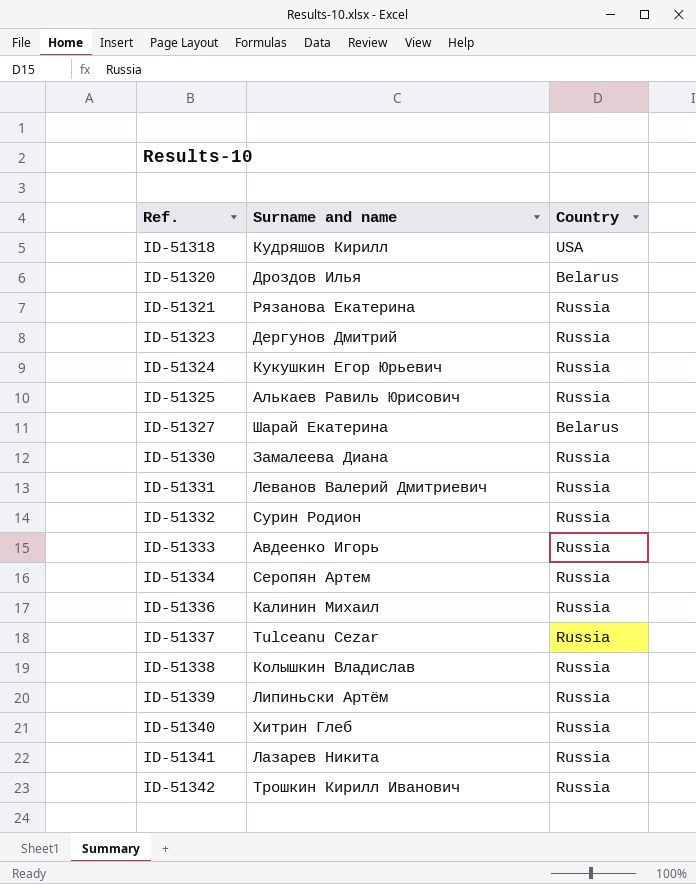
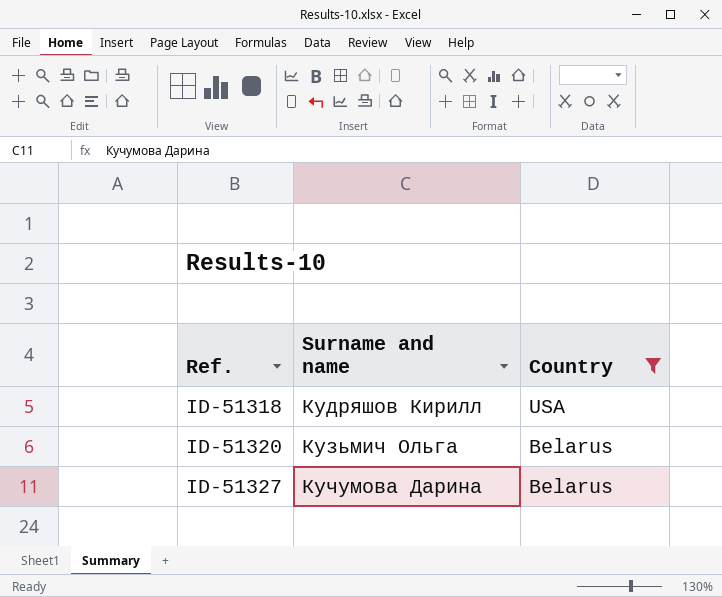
filter: none -> Country != Russia
ID-51320 | Surname and name: Дроздов Илья -> Кузьмич Ольга
ID-51327 | Surname and name: Шарай Екатерина -> Кучумова Дарина

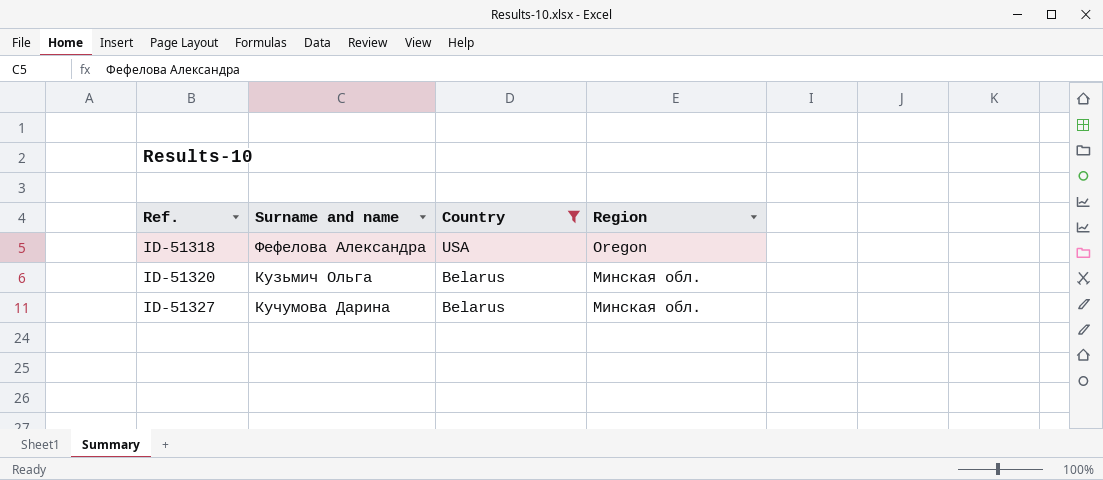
column Region | position: none -> 4
ID-51318 | Surname and name: Кудряшов Кирилл -> Фефелова Александра

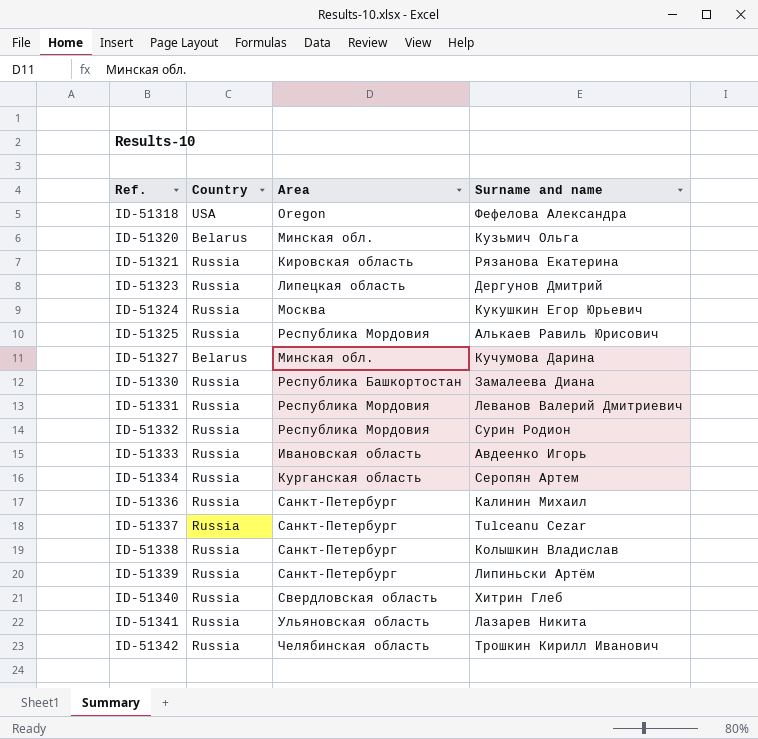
filter: Country != Russia -> none
column name: Region -> Area
column Surname and name | position: 2 -> 4

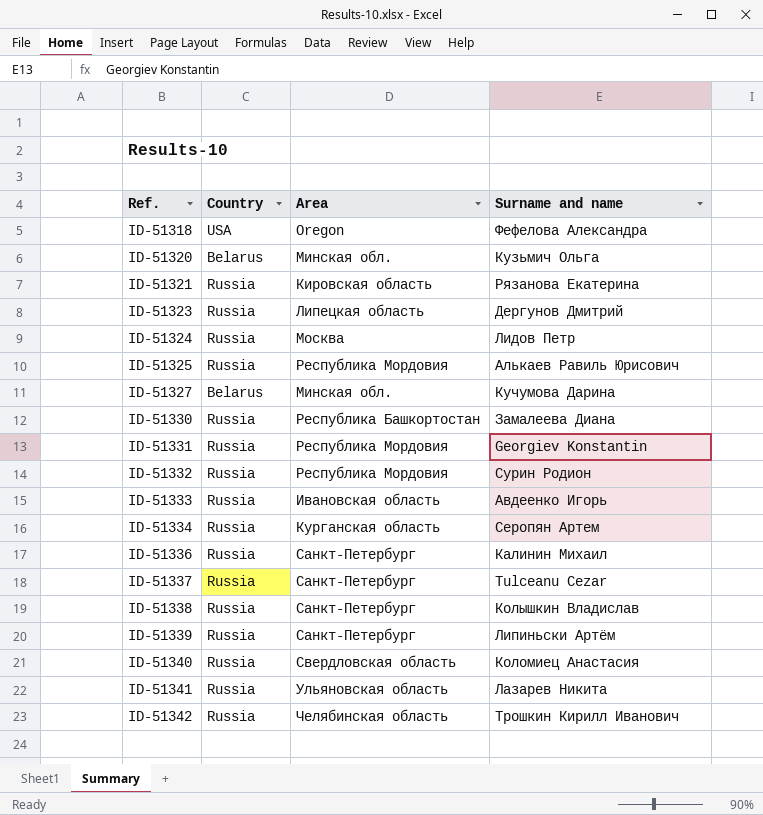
ID-51324 | Surname and name: Кукушкин Егор Юрьевич -> Лидов Петр
ID-51331 | Surname and name: Леванов Валерий Дмитриевич -> Georgiev Konstantin
ID-51340 | Surname and name: Хитрин Глеб -> Коломиец Анастасия

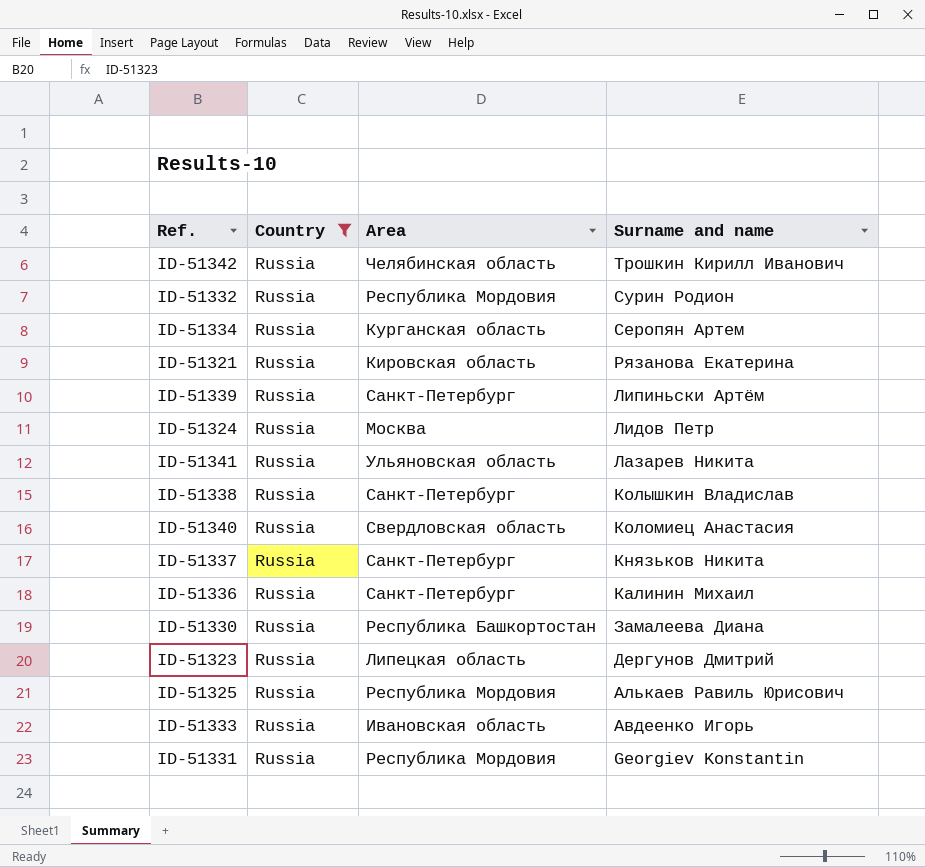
filter: none -> Country = Russia
row order: Ref. ascending -> Surname and name descending
ID-51337 | Surname and name: Tulceanu Cezar -> Князьков Никита

